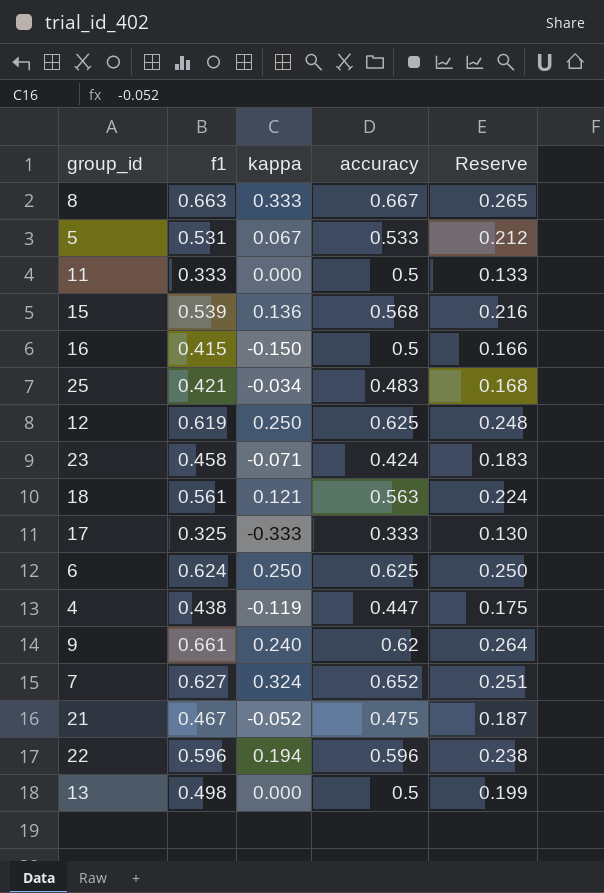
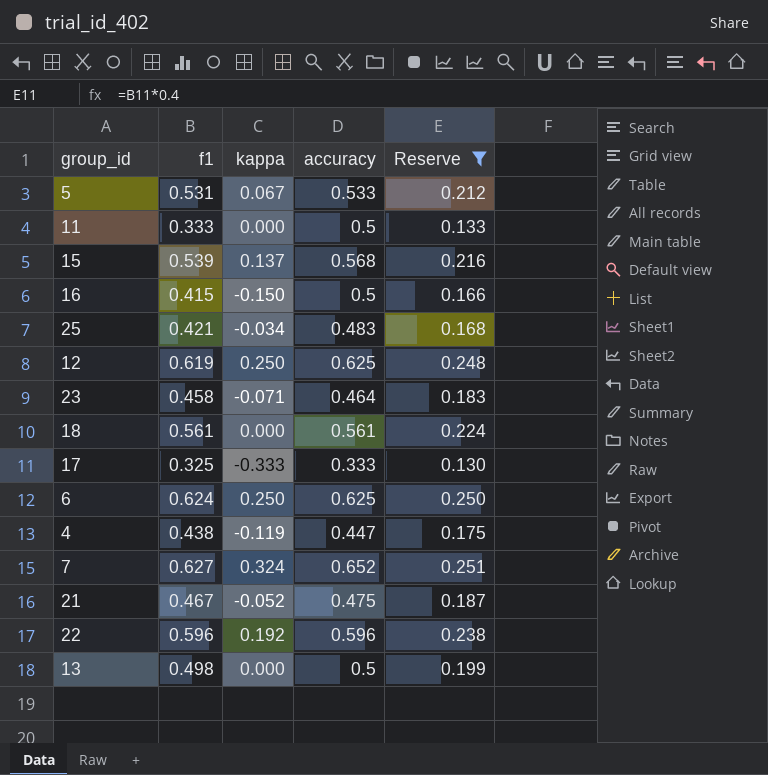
filter: none -> Reserve <= 0.251
15 | kappa: 0.136 -> 0.137
23 | accuracy: 0.424 -> 0.464
18 | kappa: 0.121 -> 0.000
18 | accuracy: 0.563 -> 0.561
22 | kappa: 0.194 -> 0.192

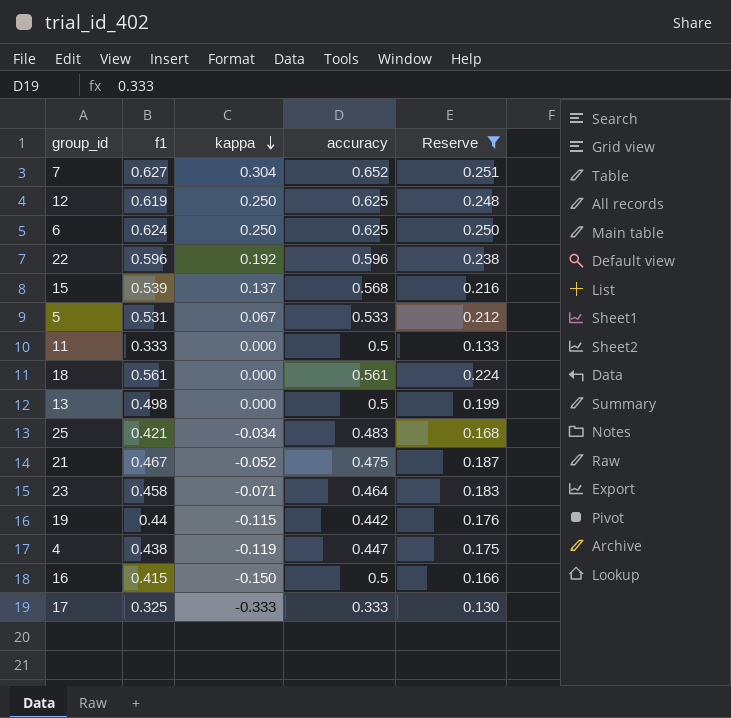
row order: none -> kappa descending
7 | kappa: 0.324 -> 0.304
row 19: none -> 0.44 | -0.115 | 0.442 | 0.176

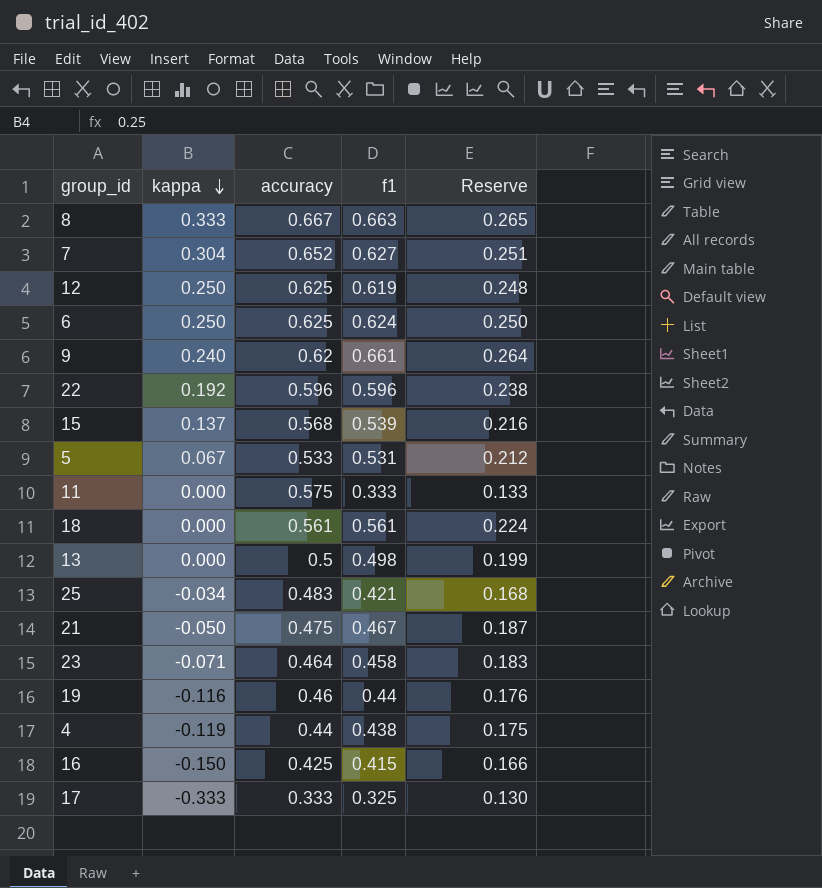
filter: Reserve <= 0.251 -> none
column f1 | position: 2 -> 4
11 | accuracy: 0.5 -> 0.575
21 | kappa: -0.052 -> -0.050
19 | kappa: -0.115 -> -0.116
19 | accuracy: 0.442 -> 0.46
4 | accuracy: 0.447 -> 0.44
16 | accuracy: 0.5 -> 0.425

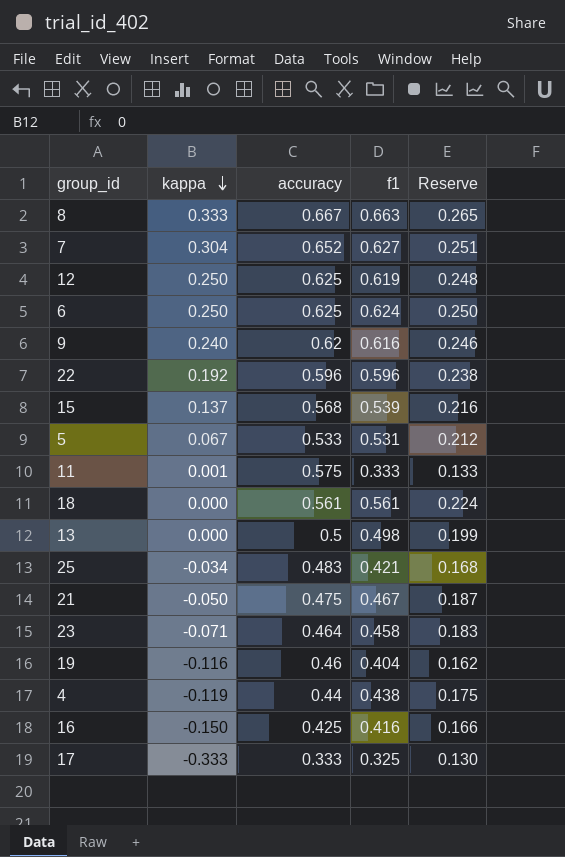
9 | f1: 0.661 -> 0.616
9 | Reserve: 0.264 -> 0.246
11 | kappa: 0.000 -> 0.001
19 | f1: 0.44 -> 0.404
19 | Reserve: 0.176 -> 0.162
16 | f1: 0.415 -> 0.416

